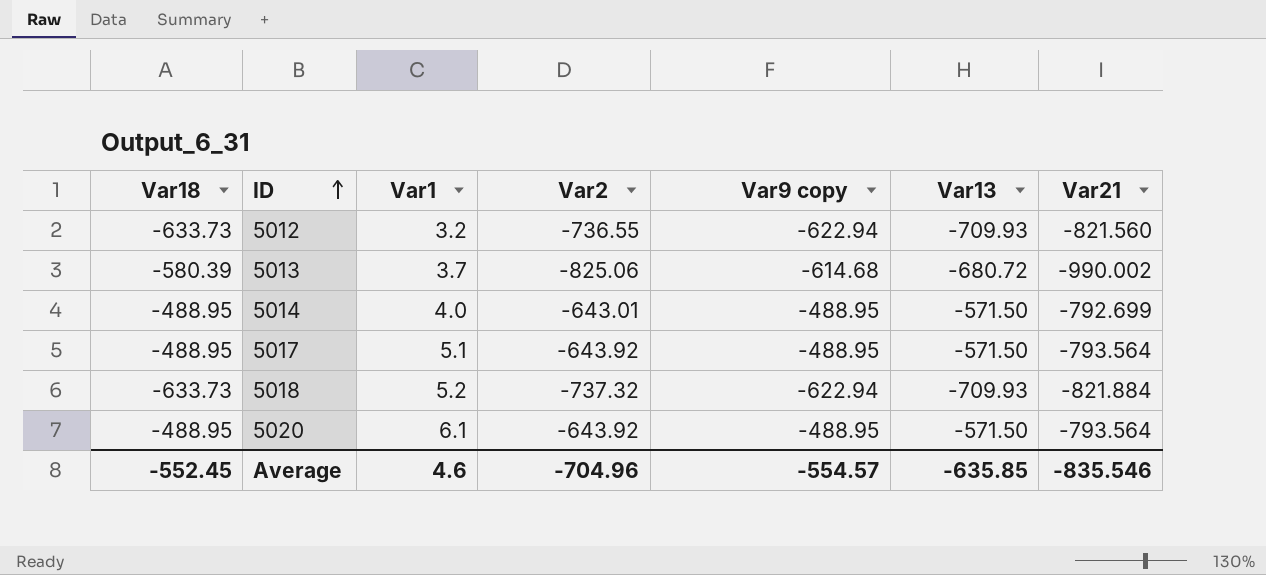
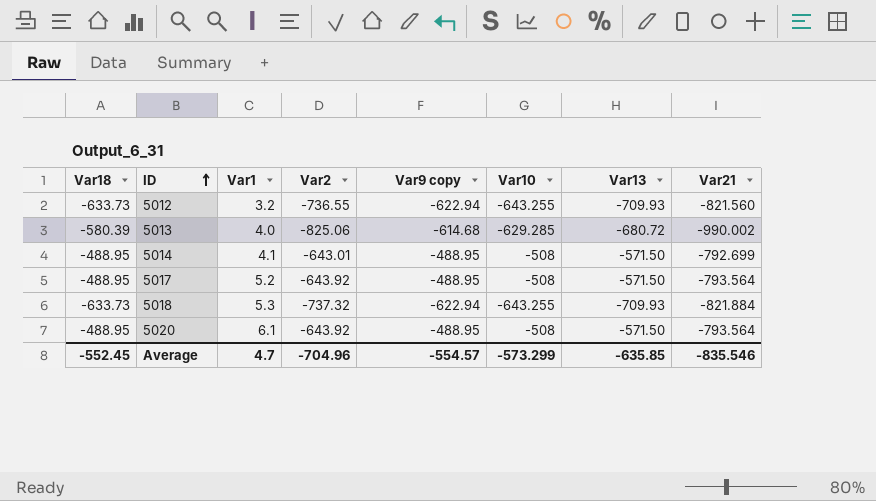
column Var10 | position: none -> 6
5013 | Var1: 3.7 -> 4.0
5014 | Var1: 4.0 -> 4.1
5017 | Var1: 5.1 -> 5.2
5018 | Var1: 5.2 -> 5.3
Average | Var1: 4.6 -> 4.7

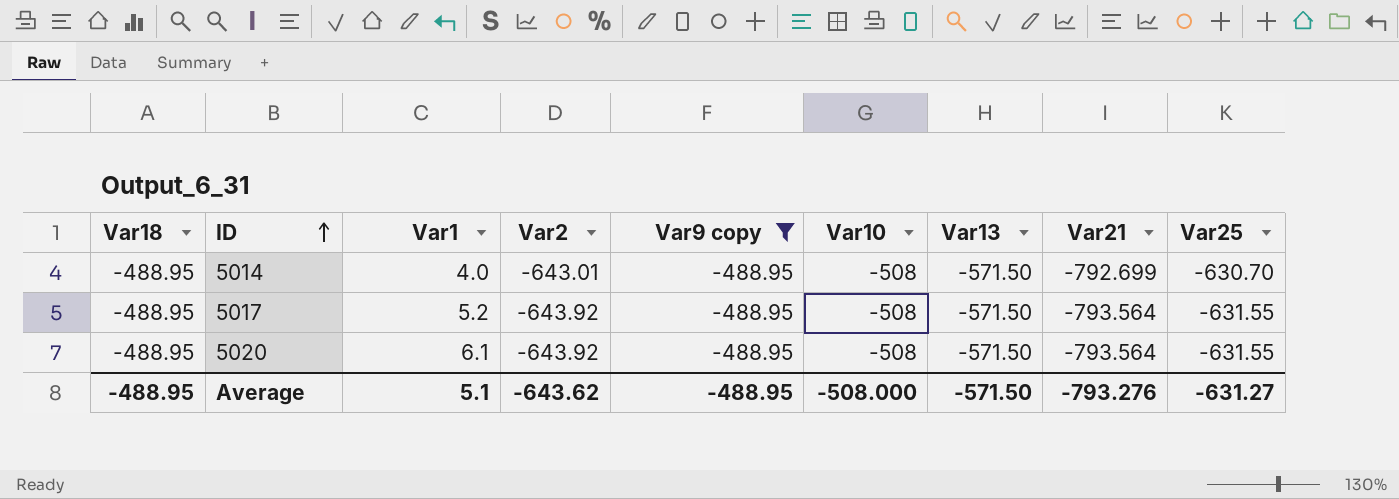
filter: none -> Var9 copy = -488.95
column Var25 | position: none -> 9
5014 | Var1: 4.1 -> 4.0
Average | Var18: -552.45 -> -488.95
Average | Var1: 4.7 -> 5.1
Average | Var2: -704.96 -> -643.62
Average | Var9 copy: -554.57 -> -488.95
Average | Var10: -573.299 -> -508.000
Average | Var13: -635.85 -> -571.50
Average | Var21: -835.546 -> -793.276

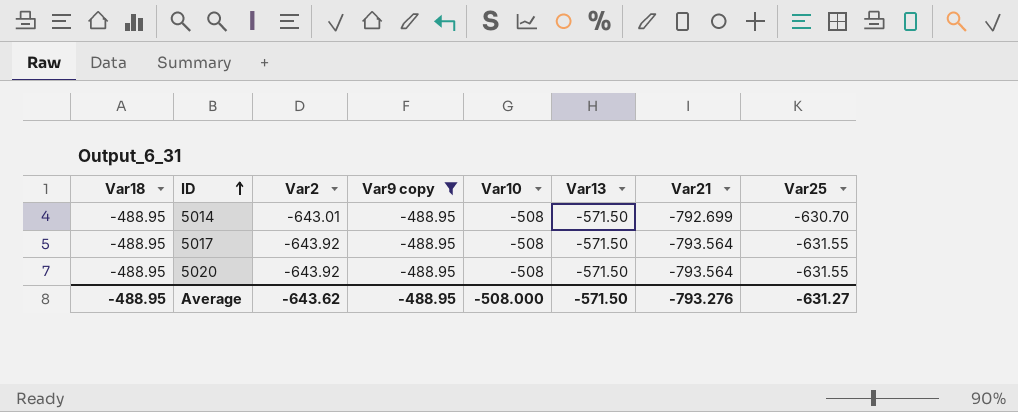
column Var1 | position: 3 -> none

